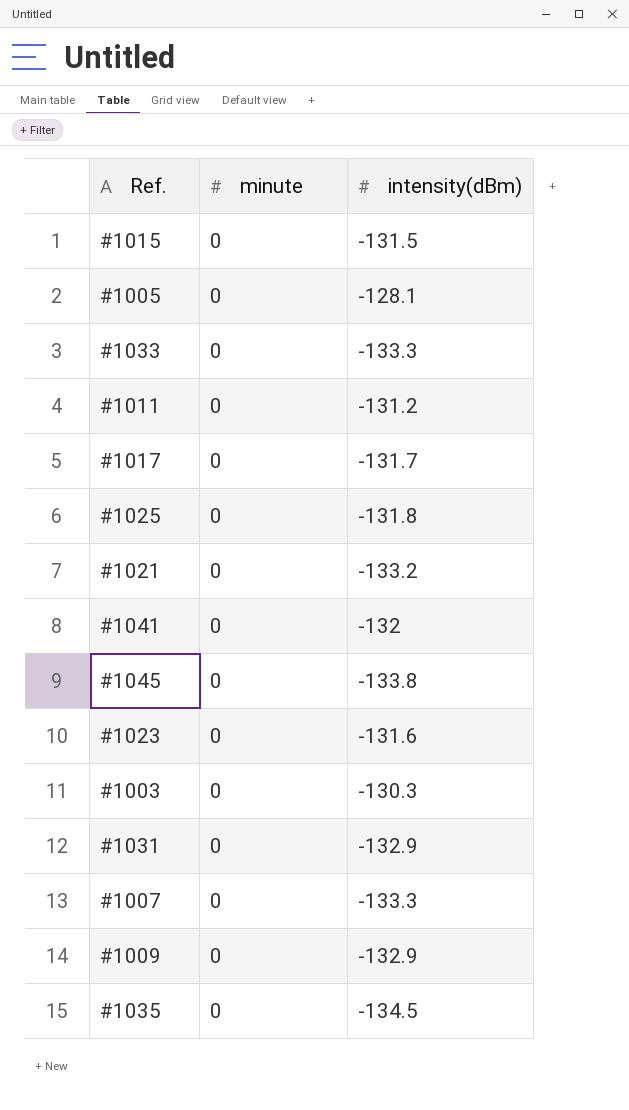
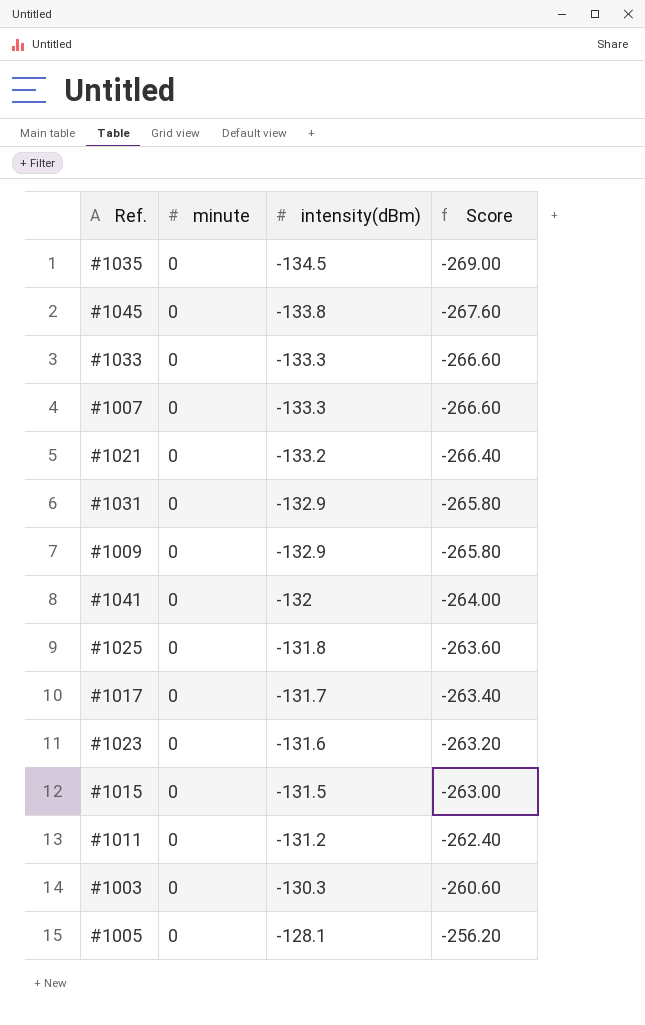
row order: none -> intensity(dBm) ascending
column Score | formula: none -> [intensity(dBm)] * 2

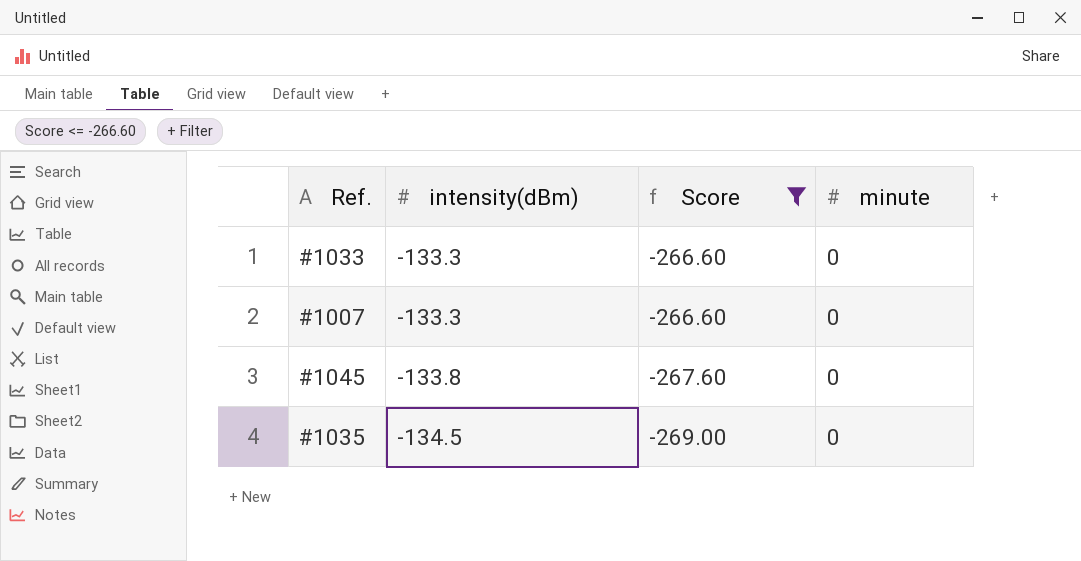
filter: none -> Score <= -266.60
row order: intensity(dBm) ascending -> intensity(dBm) descending
column minute | position: 2 -> 4

